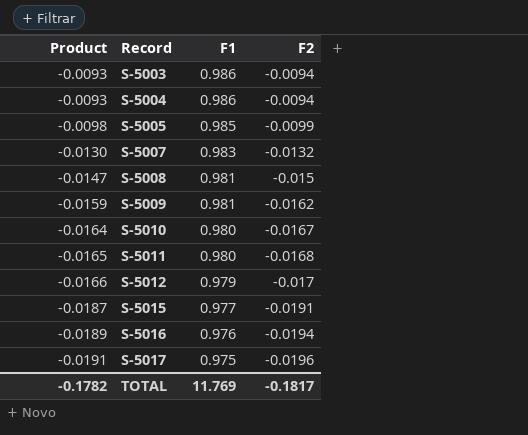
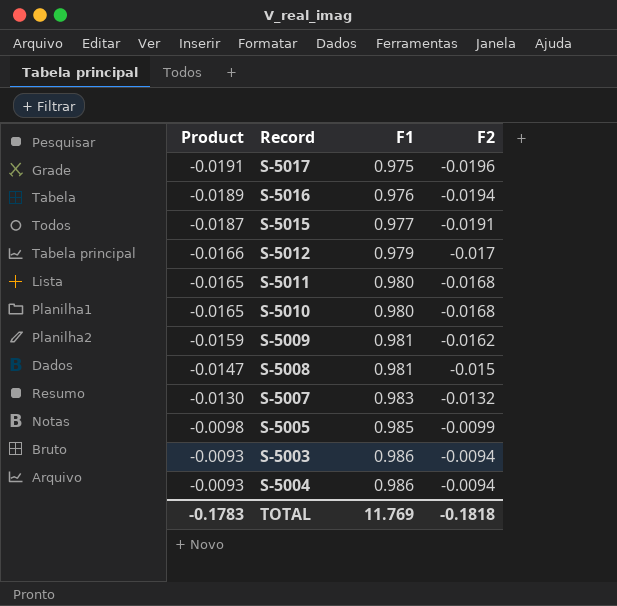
row order: Product descending -> Product ascending
S-5010 | Product: -0.0164 -> -0.0165
S-5010 | F2: -0.0167 -> -0.0168
TOTAL | Product: -0.1782 -> -0.1783
TOTAL | F2: -0.1817 -> -0.1818

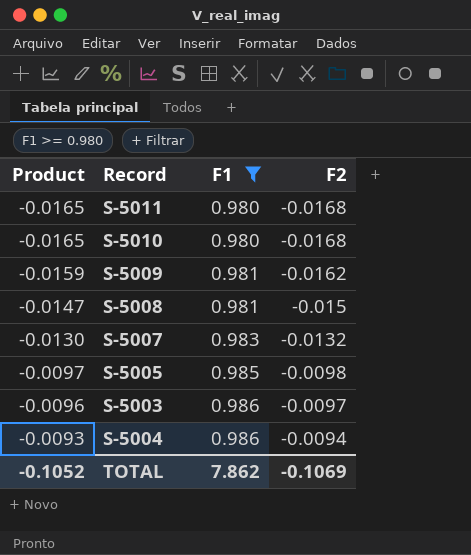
filter: none -> F1 >= 0.980
S-5005 | Product: -0.0098 -> -0.0097
S-5005 | F2: -0.0099 -> -0.0098
S-5003 | Product: -0.0093 -> -0.0096
S-5003 | F2: -0.0094 -> -0.0097
TOTAL | Product: -0.1783 -> -0.1052
TOTAL | F1: 11.769 -> 7.862
TOTAL | F2: -0.1818 -> -0.1069

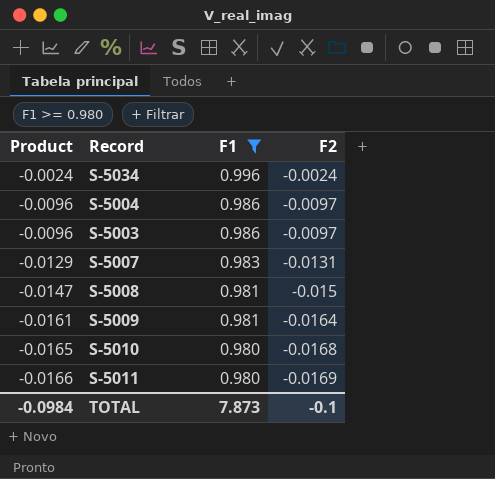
row order: Product ascending -> Product descending
row S-5005: -0.0097 | 0.985 | -0.0098 -> none
row S-5034: none -> -0.0024 | 0.996 | -0.0024
S-5004 | Product: -0.0093 -> -0.0096
S-5004 | F2: -0.0094 -> -0.0097
S-5007 | Product: -0.0130 -> -0.0129
S-5007 | F2: -0.0132 -> -0.0131
S-5009 | Product: -0.0159 -> -0.0161
S-5009 | F2: -0.0162 -> -0.0164
S-5011 | Product: -0.0165 -> -0.0166
S-5011 | F2: -0.0168 -> -0.0169
TOTAL | Product: -0.1052 -> -0.0984
TOTAL | F1: 7.862 -> 7.873
TOTAL | F2: -0.1069 -> -0.1

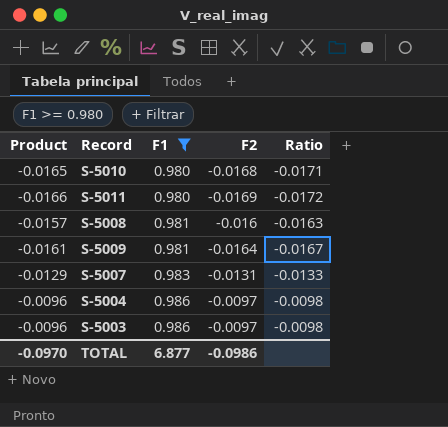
row order: Product descending -> F1 ascending
column Ratio | formula: none -> [F2] / [F1]
row S-5034: -0.0024 | 0.996 | -0.0024 -> none
S-5008 | Product: -0.0147 -> -0.0157
S-5008 | F2: -0.015 -> -0.016
TOTAL | Product: -0.0984 -> -0.0970
TOTAL | F1: 7.873 -> 6.877
TOTAL | F2: -0.1 -> -0.0986

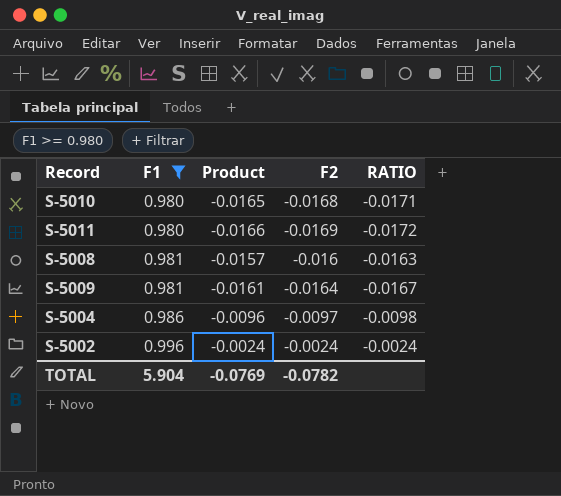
column Product | position: 1 -> 3
column name: Ratio -> RATIO
row S-5007: -0.0129 | 0.983 | -0.0131 | -0.0133 -> none
row S-5003: -0.0096 | 0.986 | -0.0097 | -0.0098 -> none
row S-5002: none -> 0.996 | -0.0024 | -0.0024 | -0.0024
TOTAL | F1: 6.877 -> 5.904
TOTAL | Product: -0.0970 -> -0.0769
TOTAL | F2: -0.0986 -> -0.0782

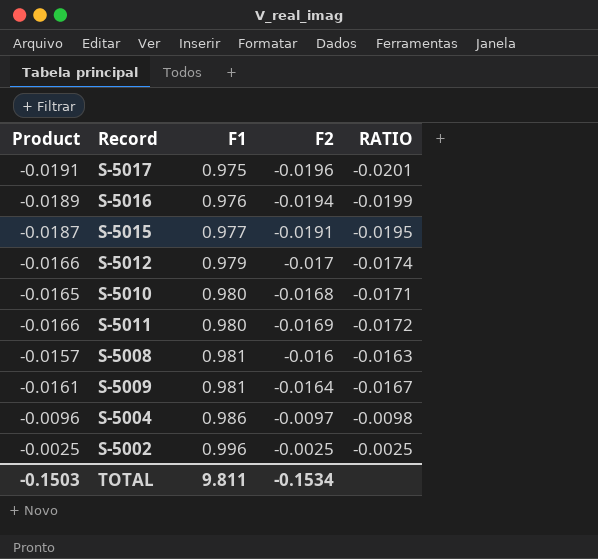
filter: F1 >= 0.980 -> none
column Product | position: 3 -> 1
S-5002 | Product: -0.0024 -> -0.0025
S-5002 | F2: -0.0024 -> -0.0025
S-5002 | RATIO: -0.0024 -> -0.0025
TOTAL | Product: -0.0769 -> -0.1503
TOTAL | F1: 5.904 -> 9.811
TOTAL | F2: -0.0782 -> -0.1534

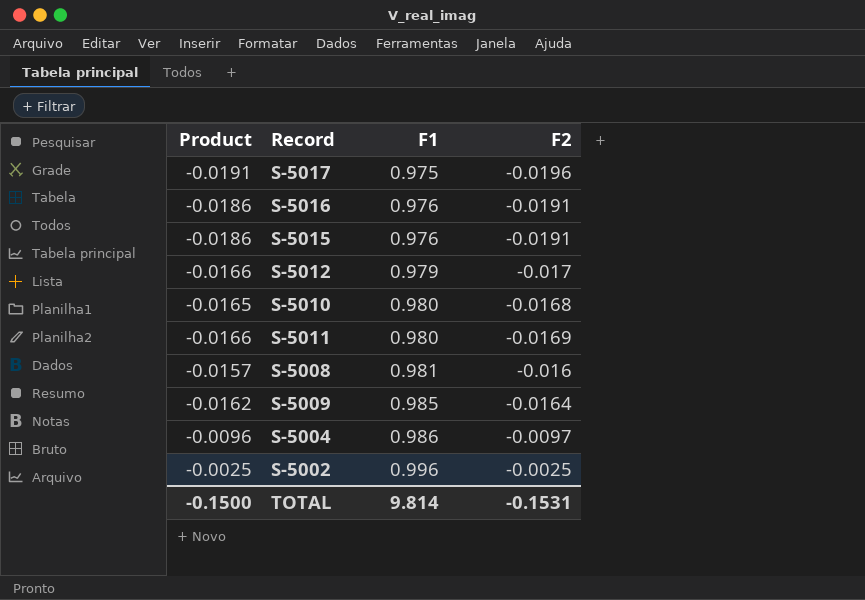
column RATIO | formula: [F2] / [F1] -> none
S-5016 | Product: -0.0189 -> -0.0186
S-5016 | F2: -0.0194 -> -0.0191
S-5015 | Product: -0.0187 -> -0.0186
S-5015 | F1: 0.977 -> 0.976
S-5009 | Product: -0.0161 -> -0.0162
S-5009 | F1: 0.981 -> 0.985
TOTAL | Product: -0.1503 -> -0.1500
TOTAL | F1: 9.811 -> 9.814
TOTAL | F2: -0.1534 -> -0.1531

